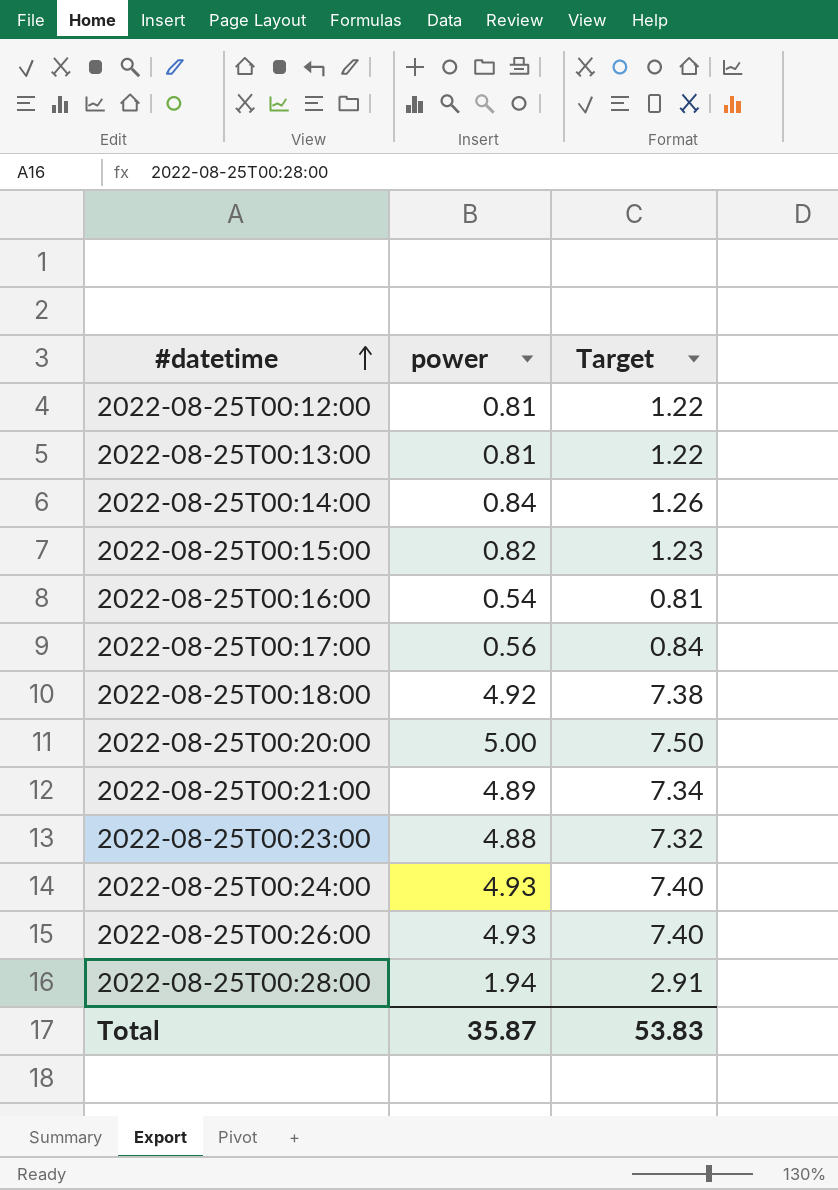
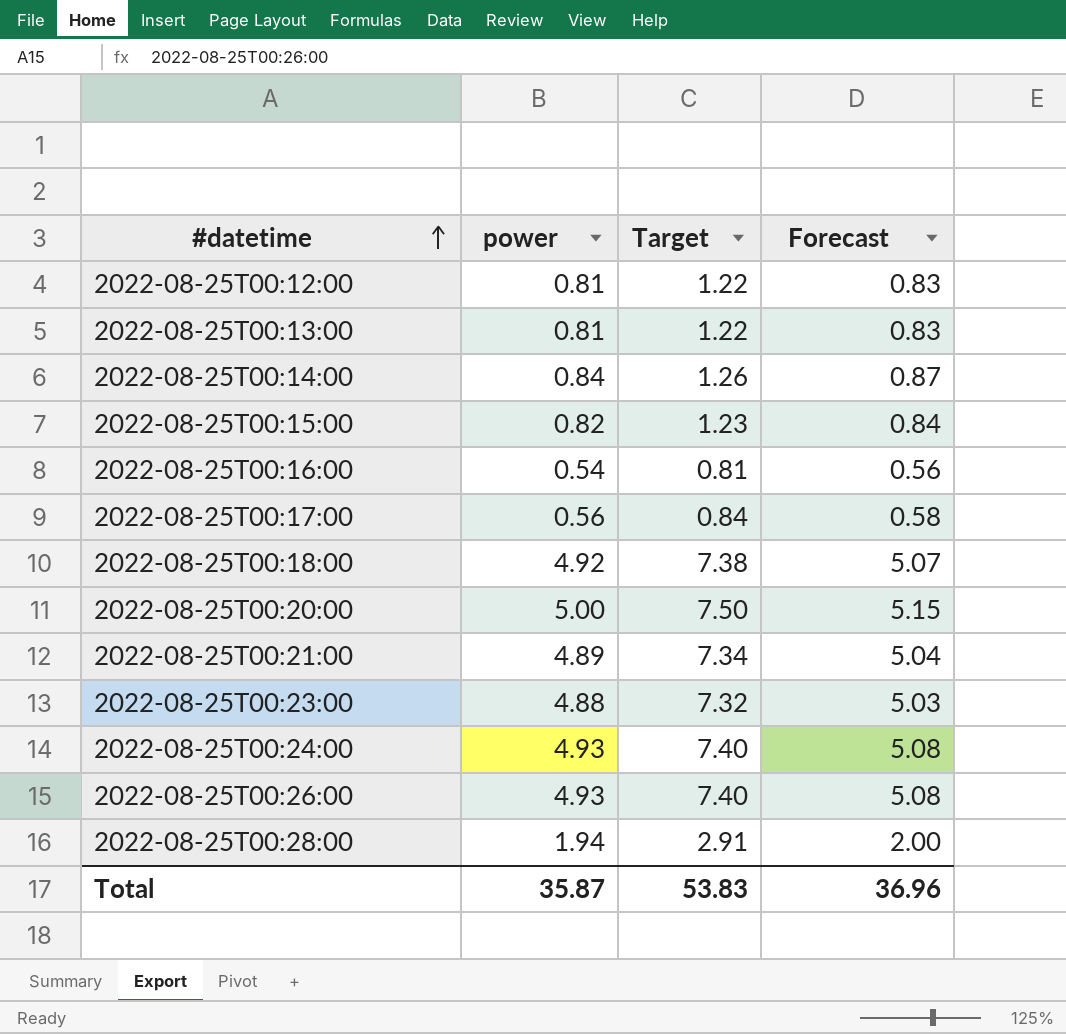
column Forecast | formula: none -> [power] * 1.03

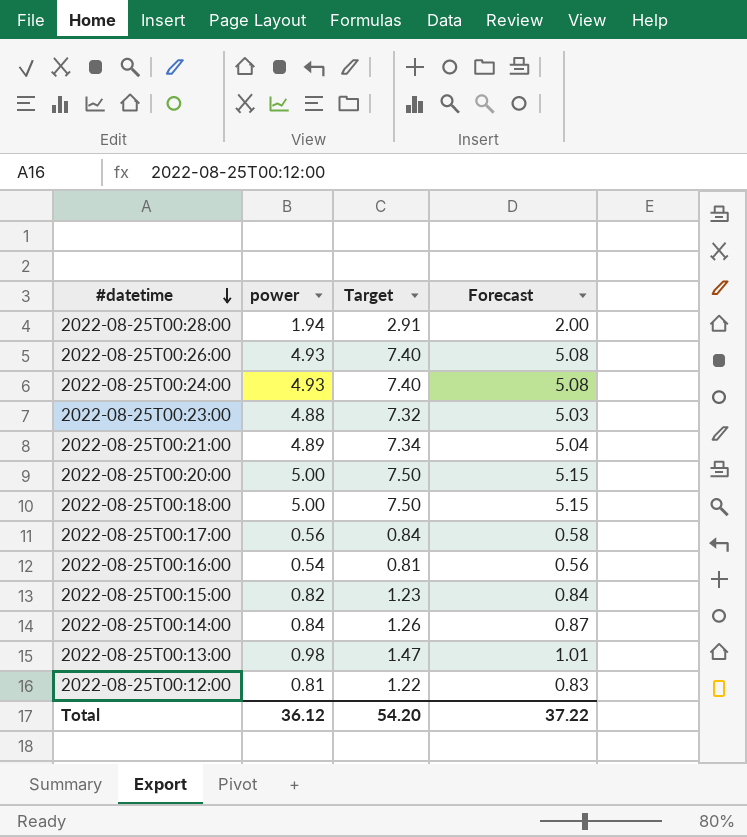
row order: #datetime ascending -> #datetime descending
2022-08-25T00:18:00 | power: 4.92 -> 5.00
2022-08-25T00:18:00 | Target: 7.38 -> 7.50
2022-08-25T00:18:00 | Forecast: 5.07 -> 5.15
2022-08-25T00:13:00 | power: 0.81 -> 0.98
2022-08-25T00:13:00 | Target: 1.22 -> 1.47
2022-08-25T00:13:00 | Forecast: 0.83 -> 1.01
Total | power: 35.87 -> 36.12
Total | Target: 53.83 -> 54.20
Total | Forecast: 36.96 -> 37.22

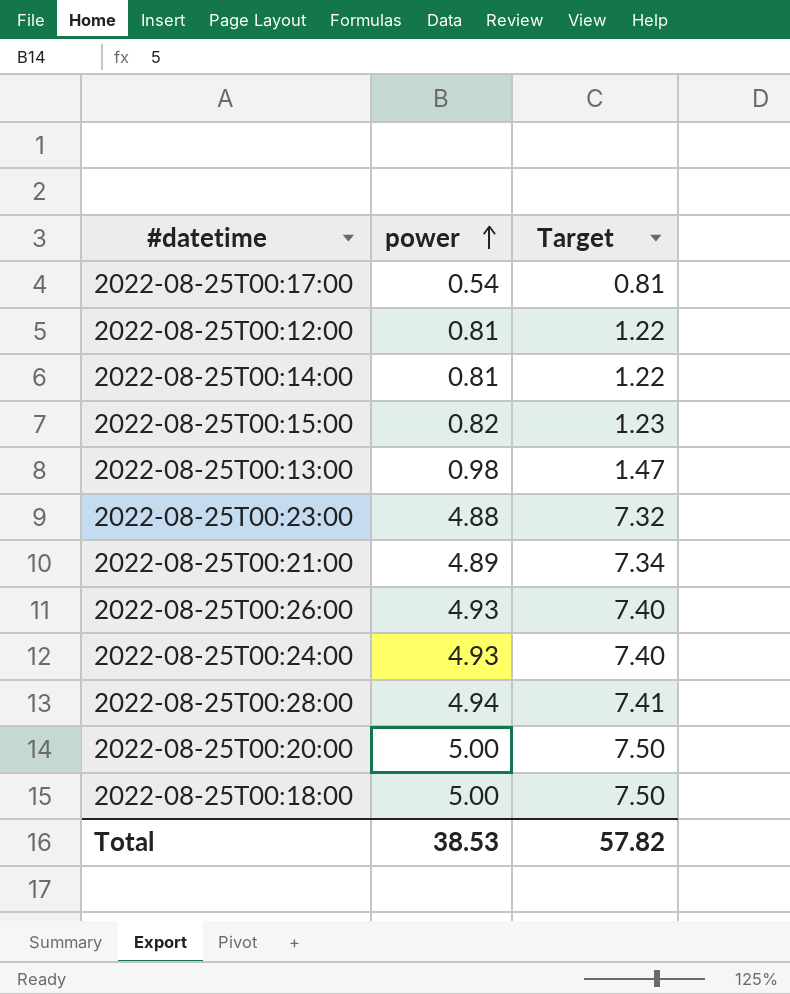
row order: #datetime descending -> power ascending
column Forecast | formula: [power] * 1.03 -> none
row 2022-08-25T00:16:00: 0.54 | 0.81 | 0.56 -> none
2022-08-25T00:17:00 | power: 0.56 -> 0.54
2022-08-25T00:17:00 | Target: 0.84 -> 0.81
2022-08-25T00:14:00 | power: 0.84 -> 0.81
2022-08-25T00:14:00 | Target: 1.26 -> 1.22
2022-08-25T00:28:00 | power: 1.94 -> 4.94
2022-08-25T00:28:00 | Target: 2.91 -> 7.41
Total | power: 36.12 -> 38.53
Total | Target: 54.20 -> 57.82

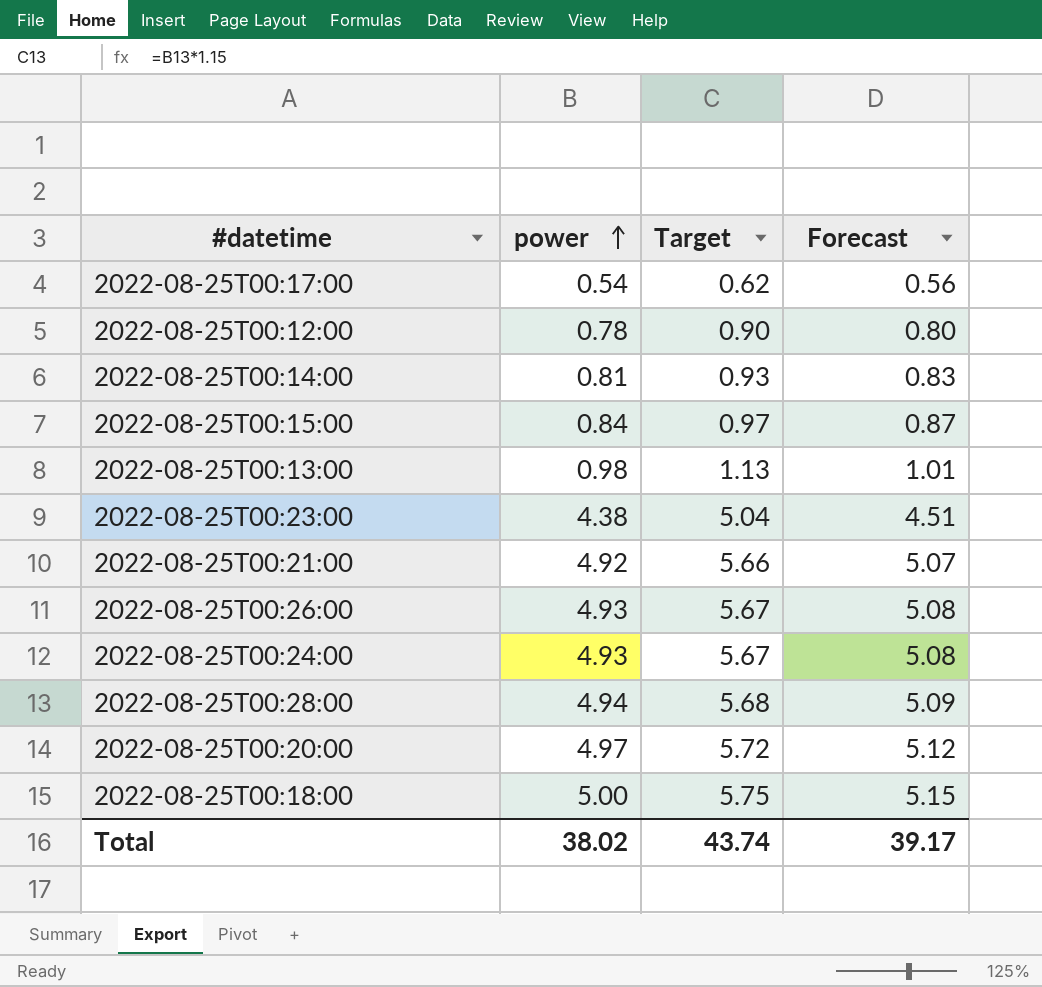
column Target | formula: [power] * 1.5 -> [power] * 1.15
column Forecast | formula: none -> [power] * 1.03
2022-08-25T00:12:00 | power: 0.81 -> 0.78
2022-08-25T00:15:00 | power: 0.82 -> 0.84
2022-08-25T00:23:00 | power: 4.88 -> 4.38
2022-08-25T00:21:00 | power: 4.89 -> 4.92
2022-08-25T00:20:00 | power: 5.00 -> 4.97
Total | power: 38.53 -> 38.02
Total | Target: 57.82 -> 43.74

